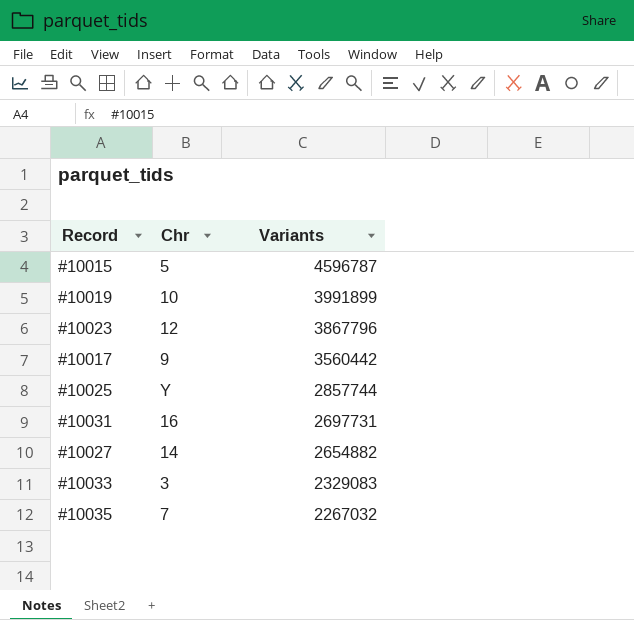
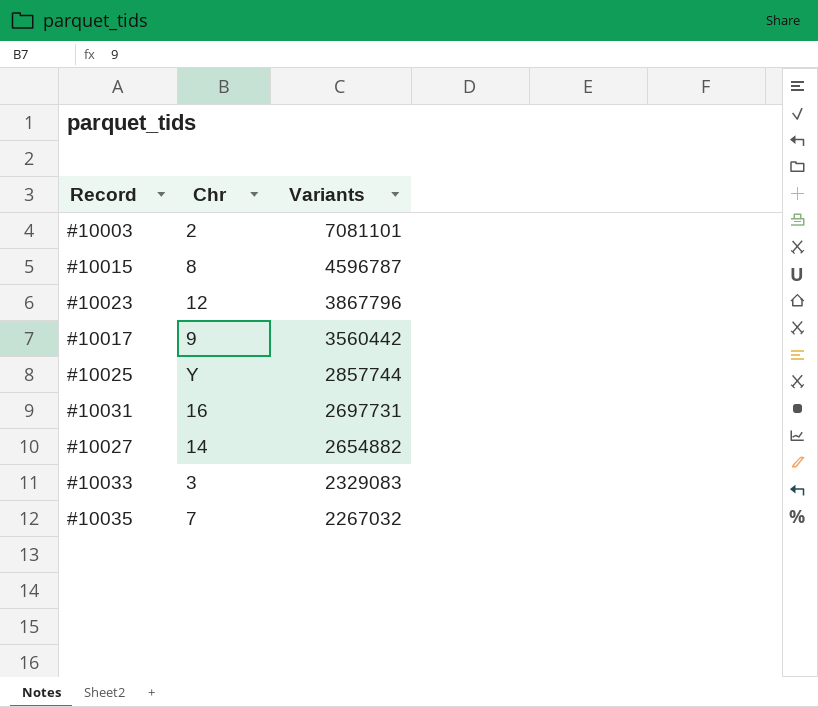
row #10019: 10 | 3991899 -> none
row #10003: none -> 2 | 7081101
#10015 | Chr: 5 -> 8

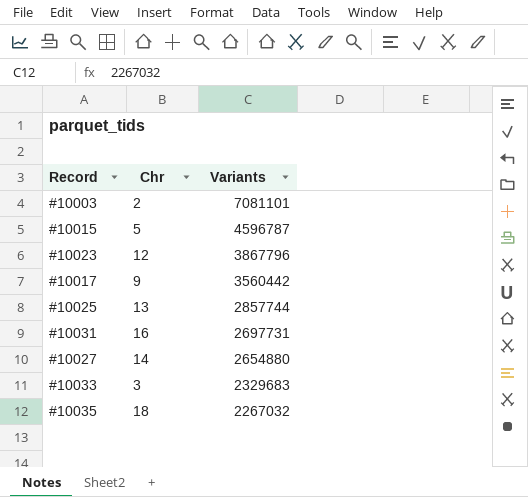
#10015 | Chr: 8 -> 5
#10025 | Chr: Y -> 13
#10027 | Variants: 2654882 -> 2654880
#10033 | Variants: 2329083 -> 2329683
#10035 | Chr: 7 -> 18

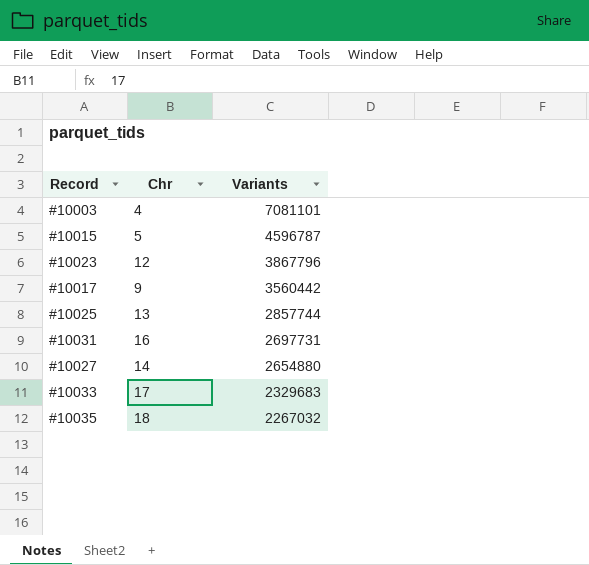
#10003 | Chr: 2 -> 4
#10033 | Chr: 3 -> 17

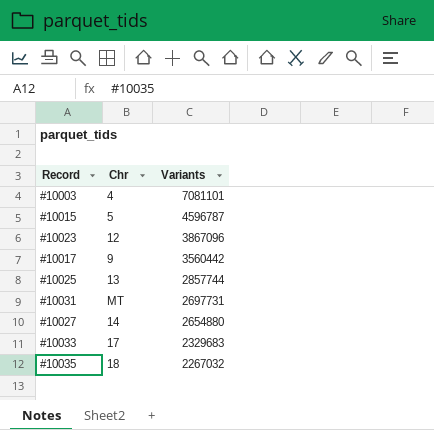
#10023 | Variants: 3867796 -> 3867096
#10031 | Chr: 16 -> MT

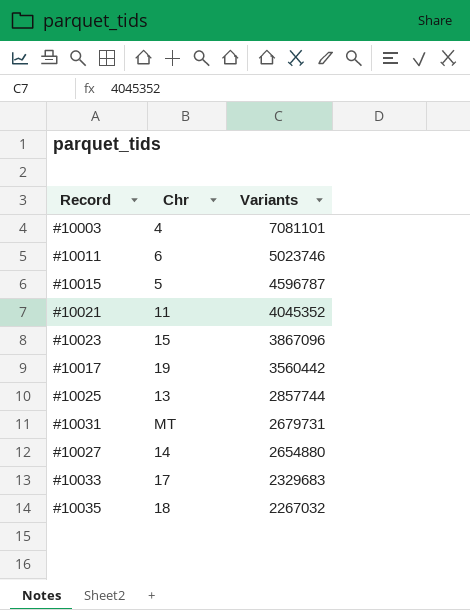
row #10011: none -> 6 | 5023746
row #10021: none -> 11 | 4045352
#10023 | Chr: 12 -> 15
#10017 | Chr: 9 -> 19
#10031 | Variants: 2697731 -> 2679731

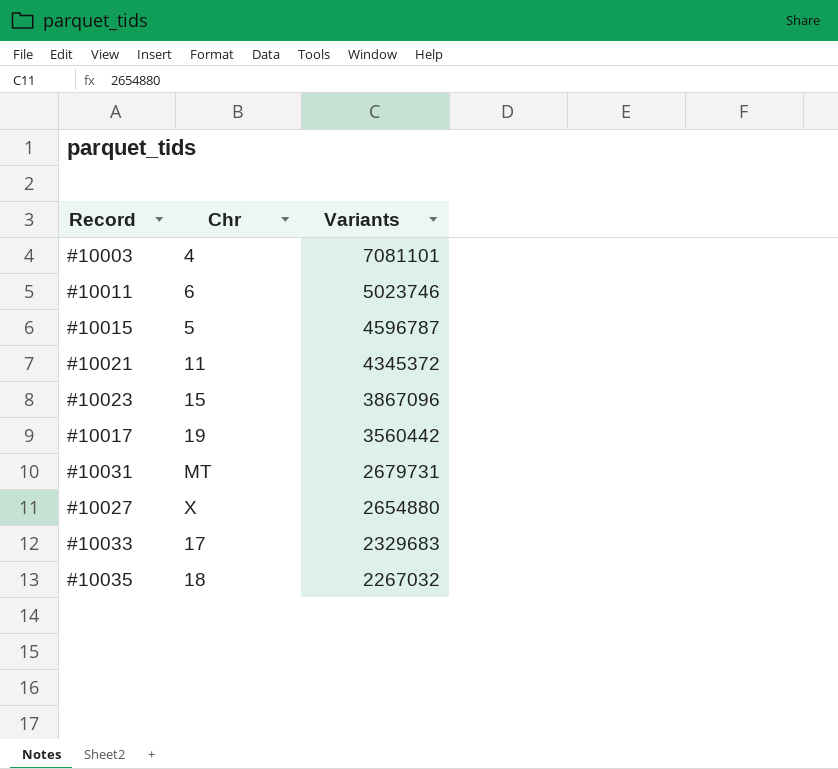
row #10025: 13 | 2857744 -> none
#10021 | Variants: 4045352 -> 4345372
#10027 | Chr: 14 -> X

